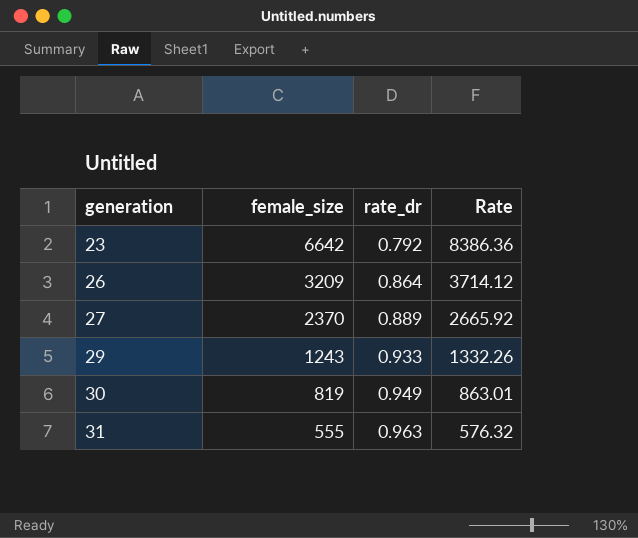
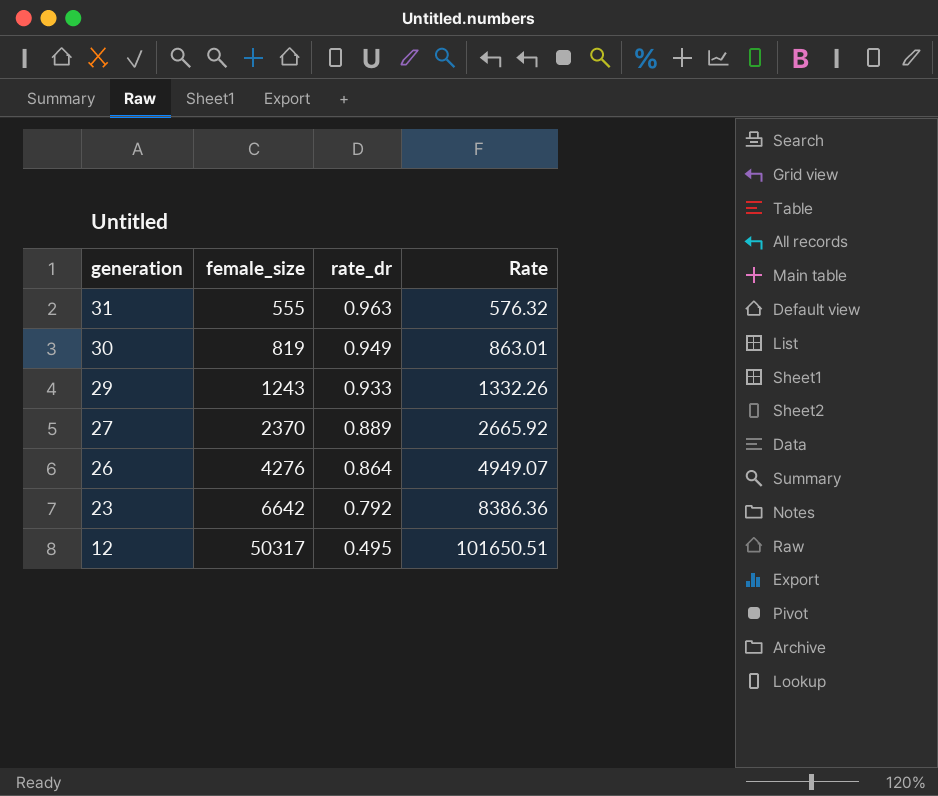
row order: generation ascending -> generation descending
26 | female_size: 3209 -> 4276
26 | Rate: 3714.12 -> 4949.07
row 12: none -> 50317 | 0.495 | 101650.51

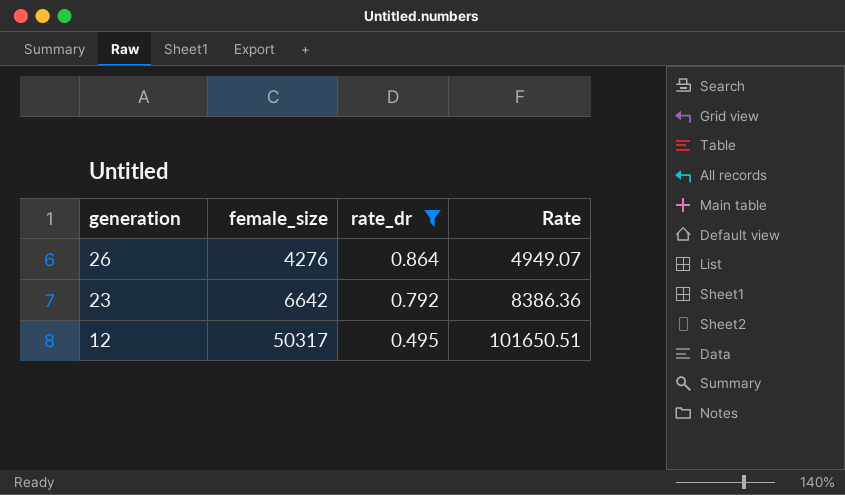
filter: none -> rate_dr <= 0.864

